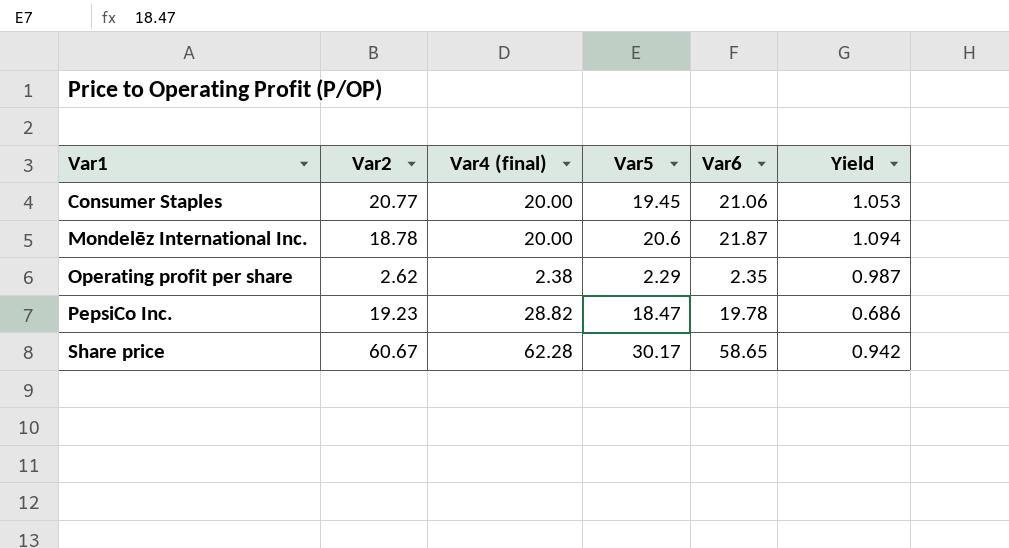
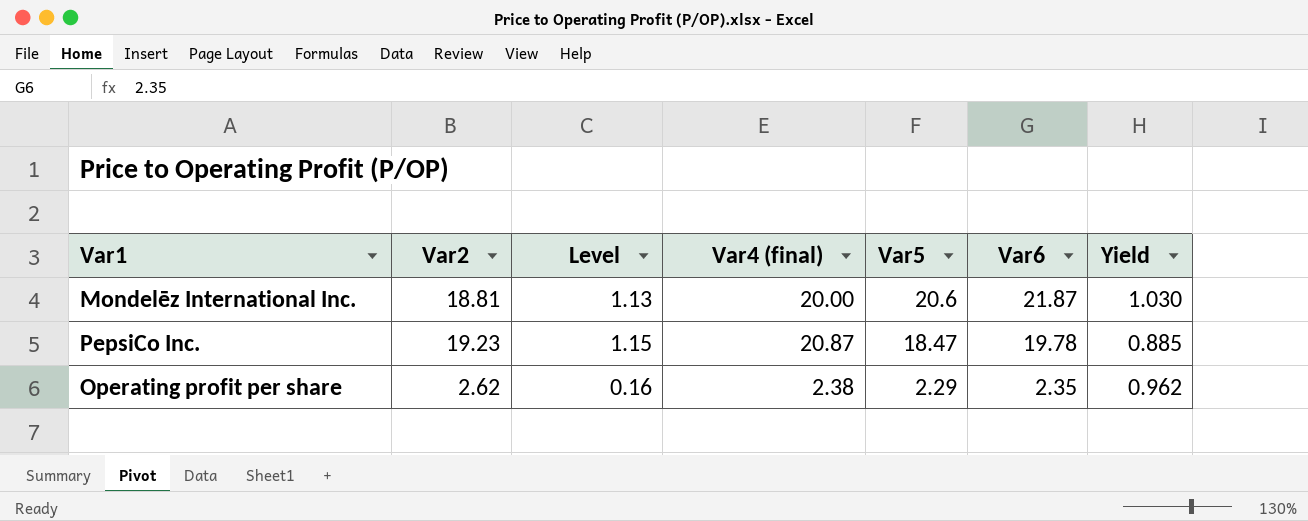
row order: Var1 ascending -> Var5 descending
column Level | formula: none -> [Var2] * 0.06
column Yield | formula: [Var6] / [Var4 (final)] -> [Var5] / [Var4 (final)]
row Consumer Staples: 20.77 | 20.00 | 19.45 | 21.06 | 1.053 -> none
row Share price: 60.67 | 62.28 | 30.17 | 58.65 | 0.942 -> none
Mondelēz International Inc. | Var2: 18.78 -> 18.81
PepsiCo Inc. | Var4 (final): 28.82 -> 20.87

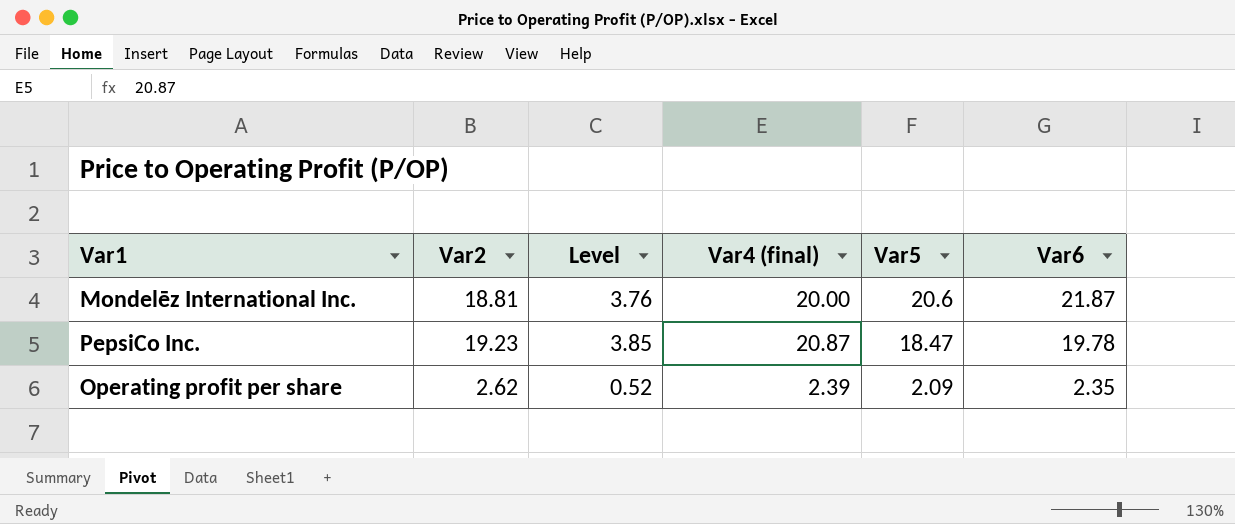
column Yield | formula: [Var5] / [Var4 (final)] -> none
column Level | formula: [Var2] * 0.06 -> [Var2] * 0.2
Operating profit per share | Var4 (final): 2.38 -> 2.39
Operating profit per share | Var5: 2.29 -> 2.09

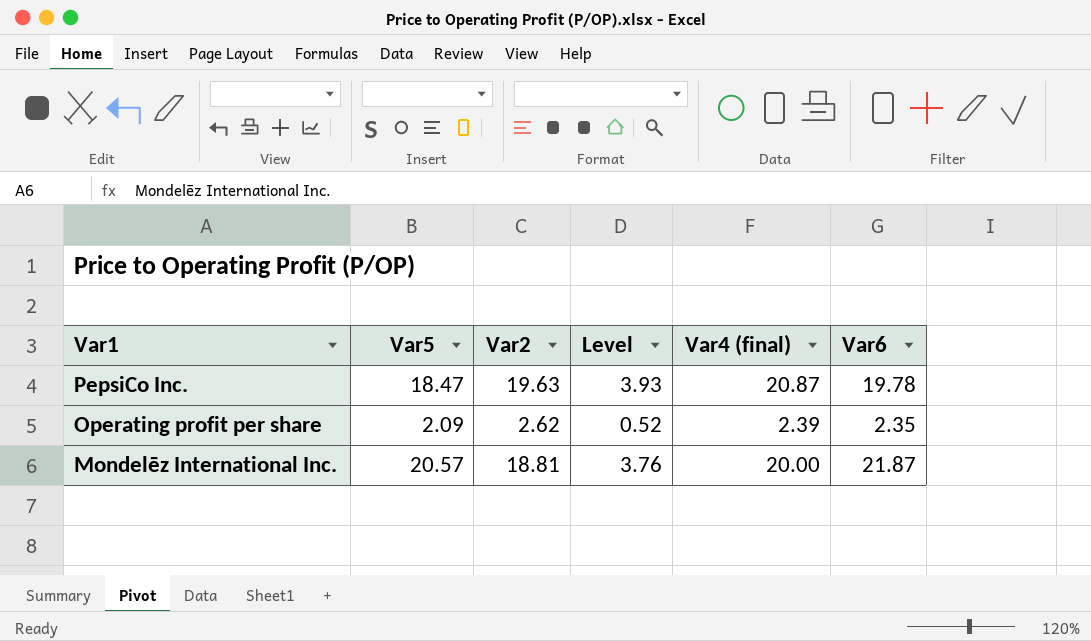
row order: Var5 descending -> Var1 descending
column Var5 | position: 5 -> 2
PepsiCo Inc. | Var2: 19.23 -> 19.63
PepsiCo Inc. | Level: 3.85 -> 3.93
Mondelēz International Inc. | Var5: 20.6 -> 20.57

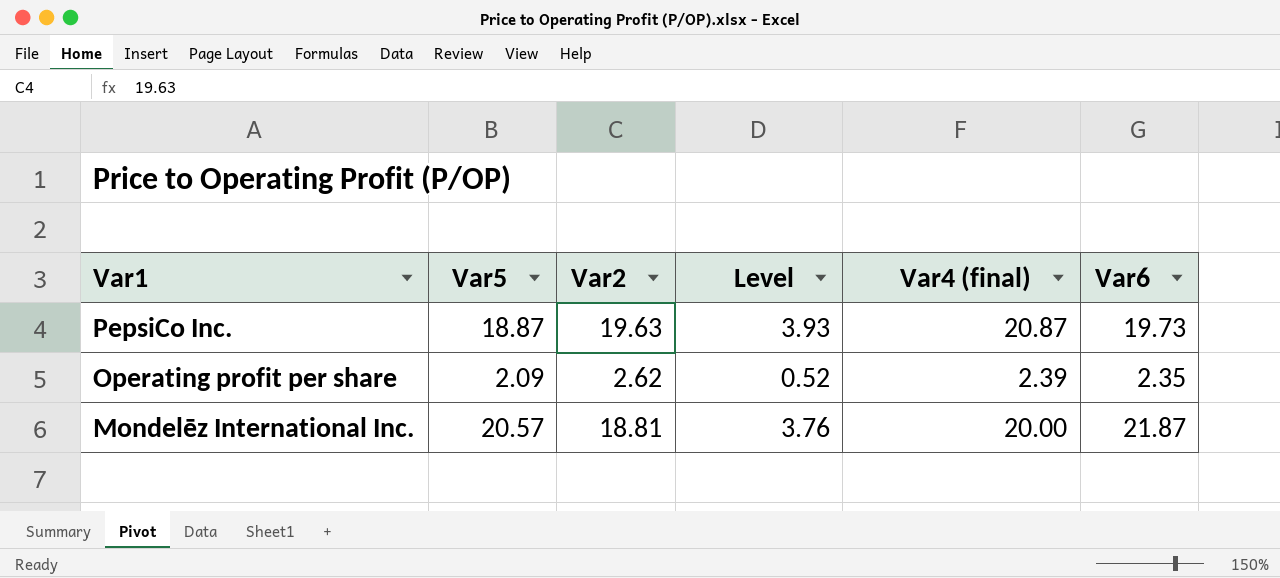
PepsiCo Inc. | Var5: 18.47 -> 18.87
PepsiCo Inc. | Var6: 19.78 -> 19.73

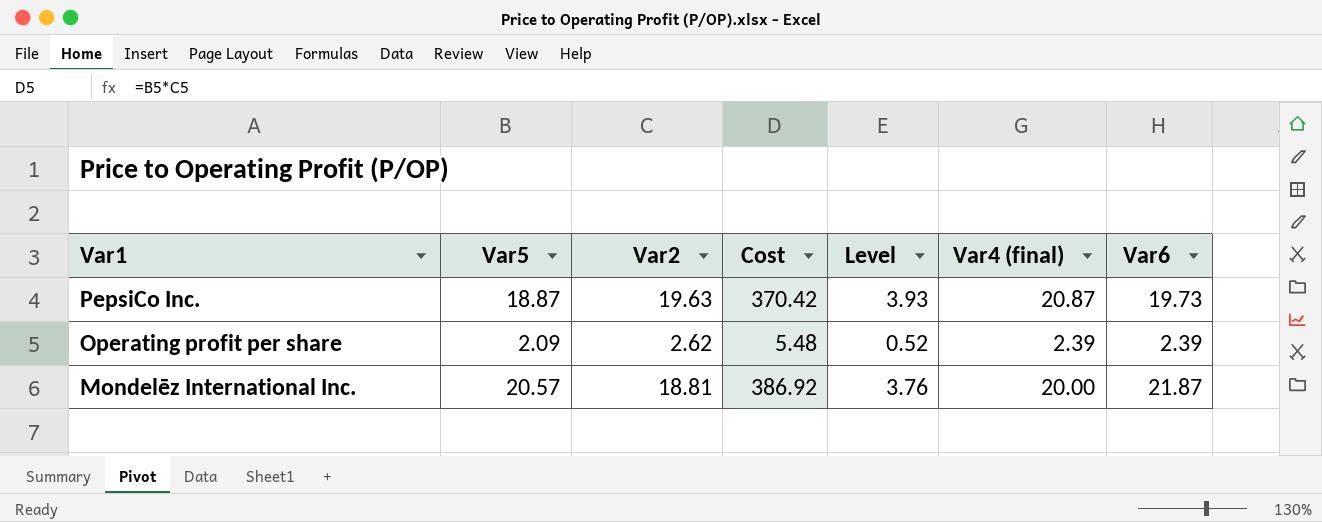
column Cost | formula: none -> [Var5] * [Var2]
Operating profit per share | Var6: 2.35 -> 2.39

